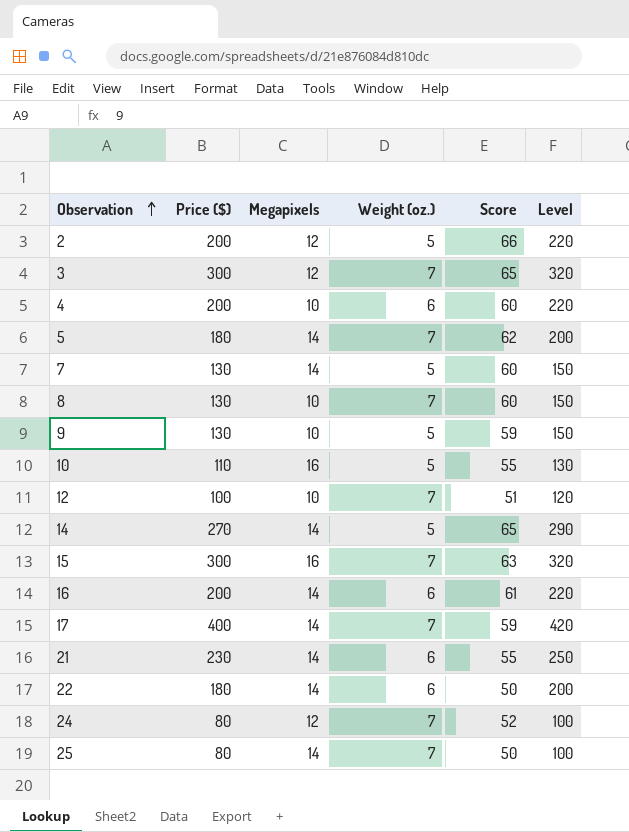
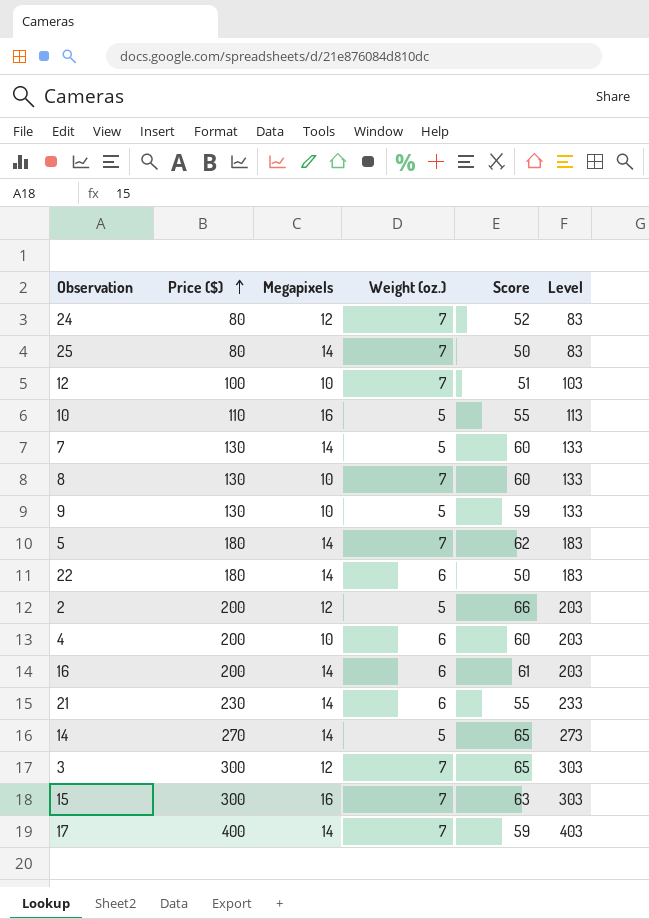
row order: Observation ascending -> Price ($) ascending
column Level | formula: [Price ($)] + 20 -> [Price ($)] + 3

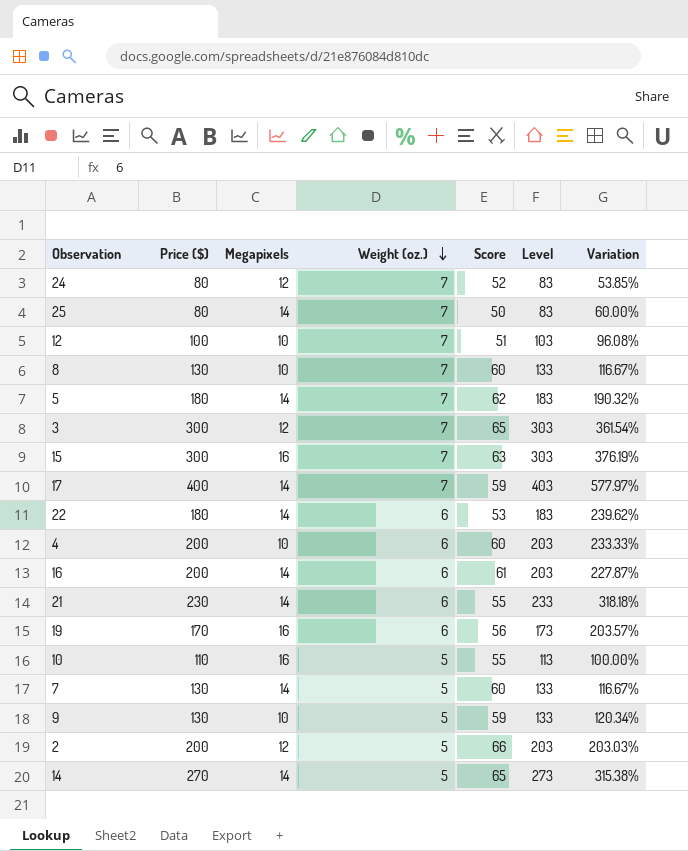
row order: Price ($) ascending -> Weight (oz.) descending
column Variation | formula: none -> ([Price ($)] - [Score]) / [Score]
22 | Score: 50 -> 53
row 19: none -> 170 | 16 | 6 | 56 | 173 | 203.57%

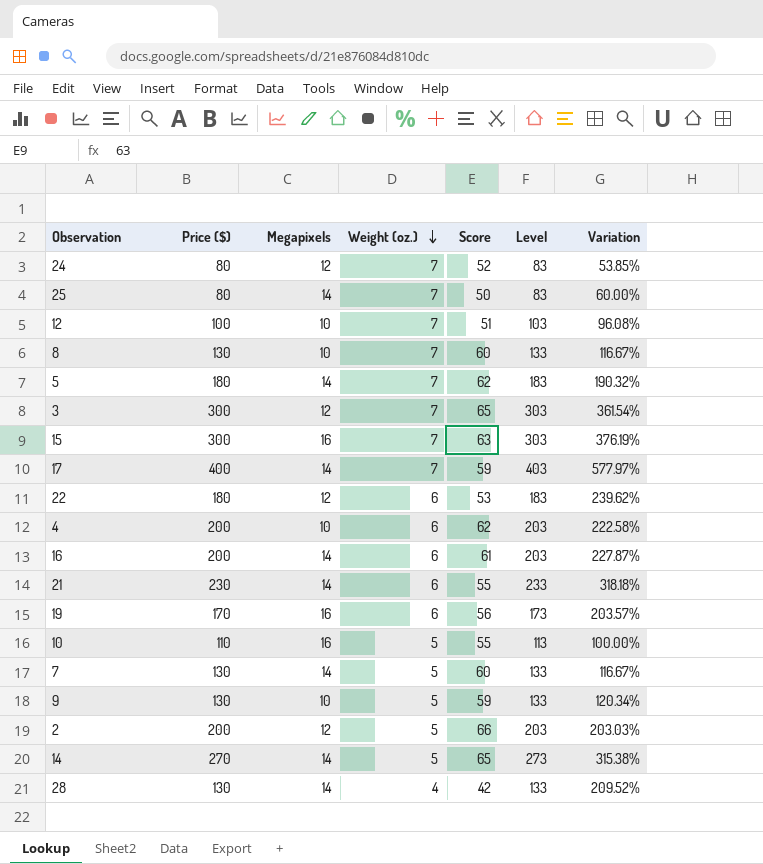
22 | Megapixels: 14 -> 12
4 | Score: 60 -> 62
4 | Variation: 233.33% -> 222.58%
row 28: none -> 130 | 14 | 4 | 42 | 133 | 209.52%

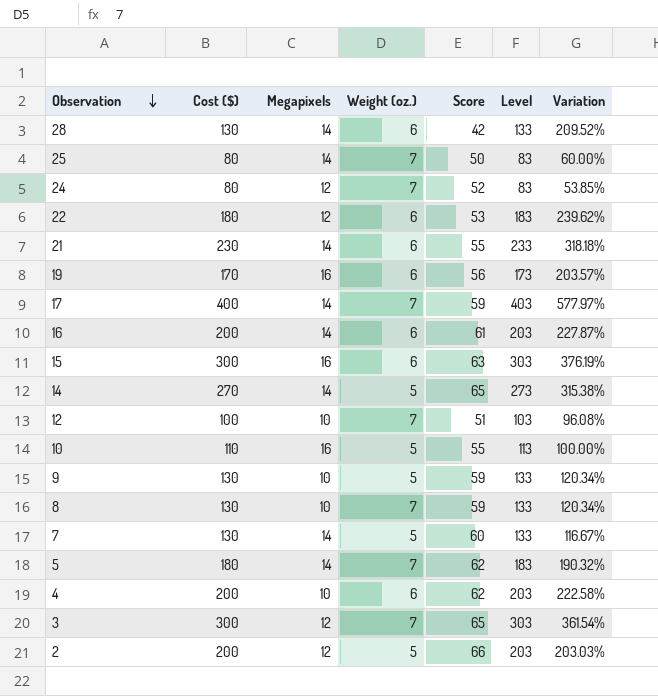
row order: Weight (oz.) descending -> Observation descending
column name: Price ($) -> Cost ($)
28 | Weight (oz.): 4 -> 6
15 | Weight (oz.): 7 -> 6
8 | Score: 60 -> 59
8 | Variation: 116.67% -> 120.34%

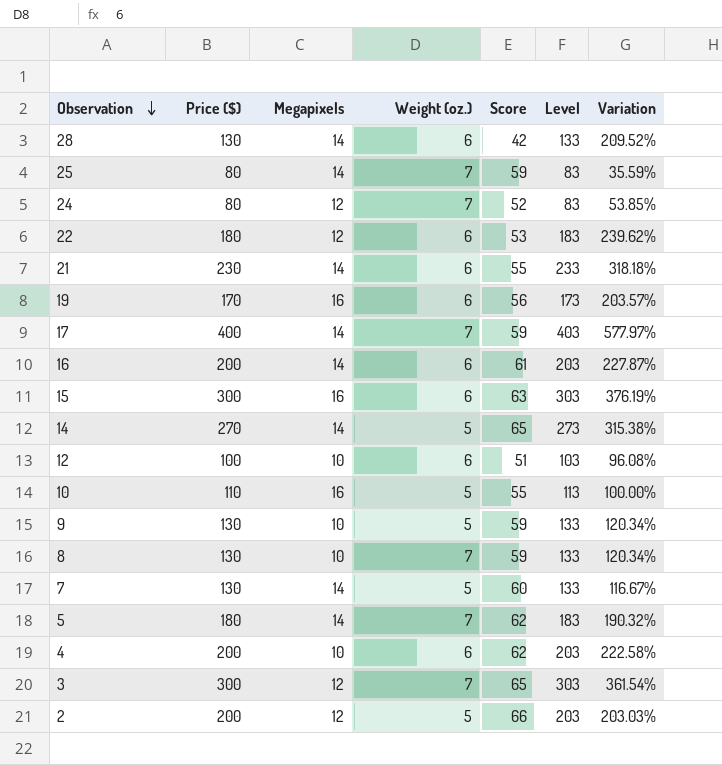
column name: Cost ($) -> Price ($)
25 | Score: 50 -> 59
25 | Variation: 60.00% -> 35.59%
12 | Weight (oz.): 7 -> 6

